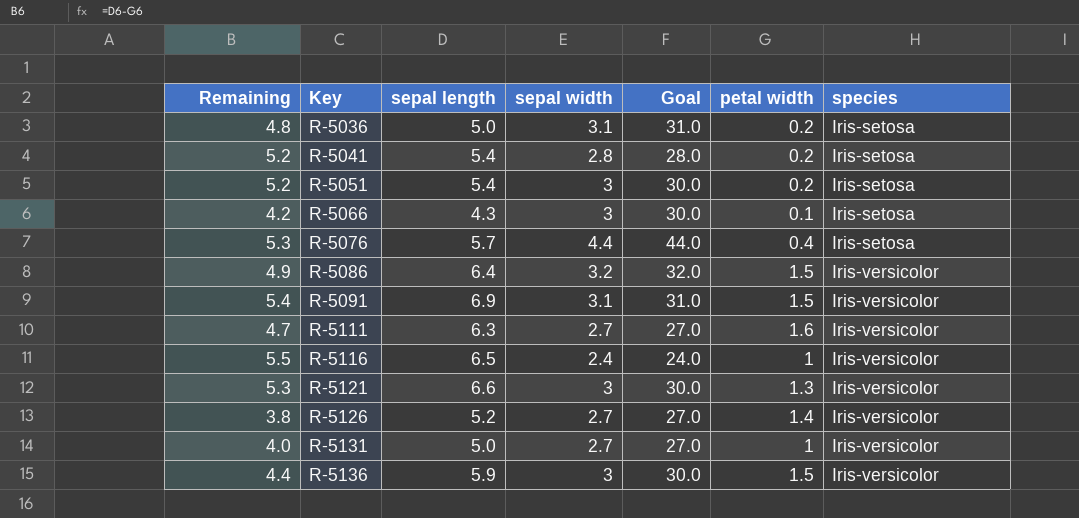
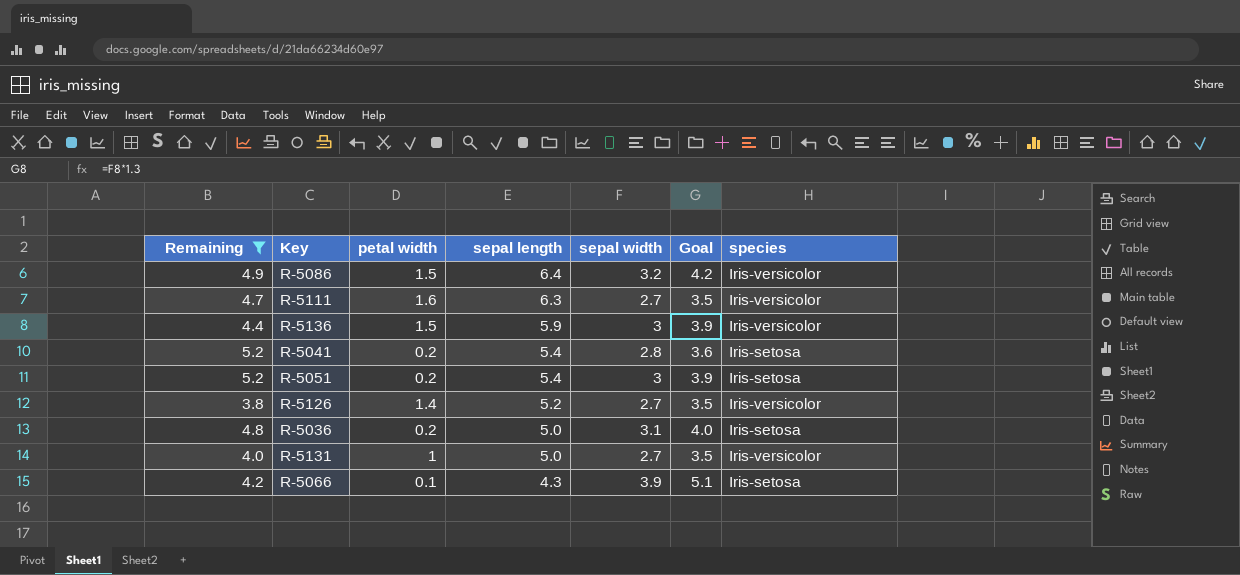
filter: none -> Remaining <= 5.2
row order: Key ascending -> sepal length descending
column petal width | position: 6 -> 3
column Goal | formula: [sepal width] * 10 -> [sepal width] * 1.3
R-5066 | sepal width: 3 -> 3.9

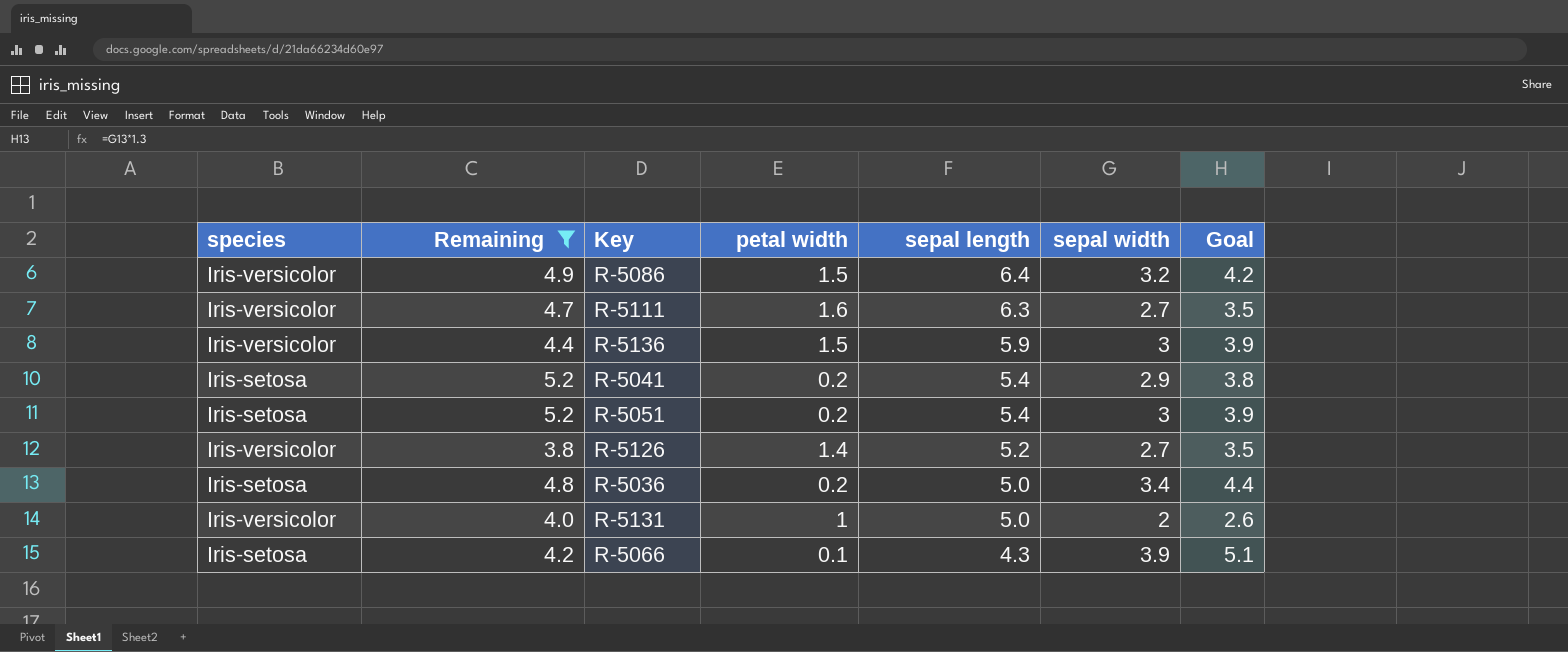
column species | position: 7 -> 1
R-5041 | sepal width: 2.8 -> 2.9
R-5041 | Goal: 3.6 -> 3.8
R-5036 | sepal width: 3.1 -> 3.4
R-5036 | Goal: 4.0 -> 4.4
R-5131 | sepal width: 2.7 -> 2
R-5131 | Goal: 3.5 -> 2.6

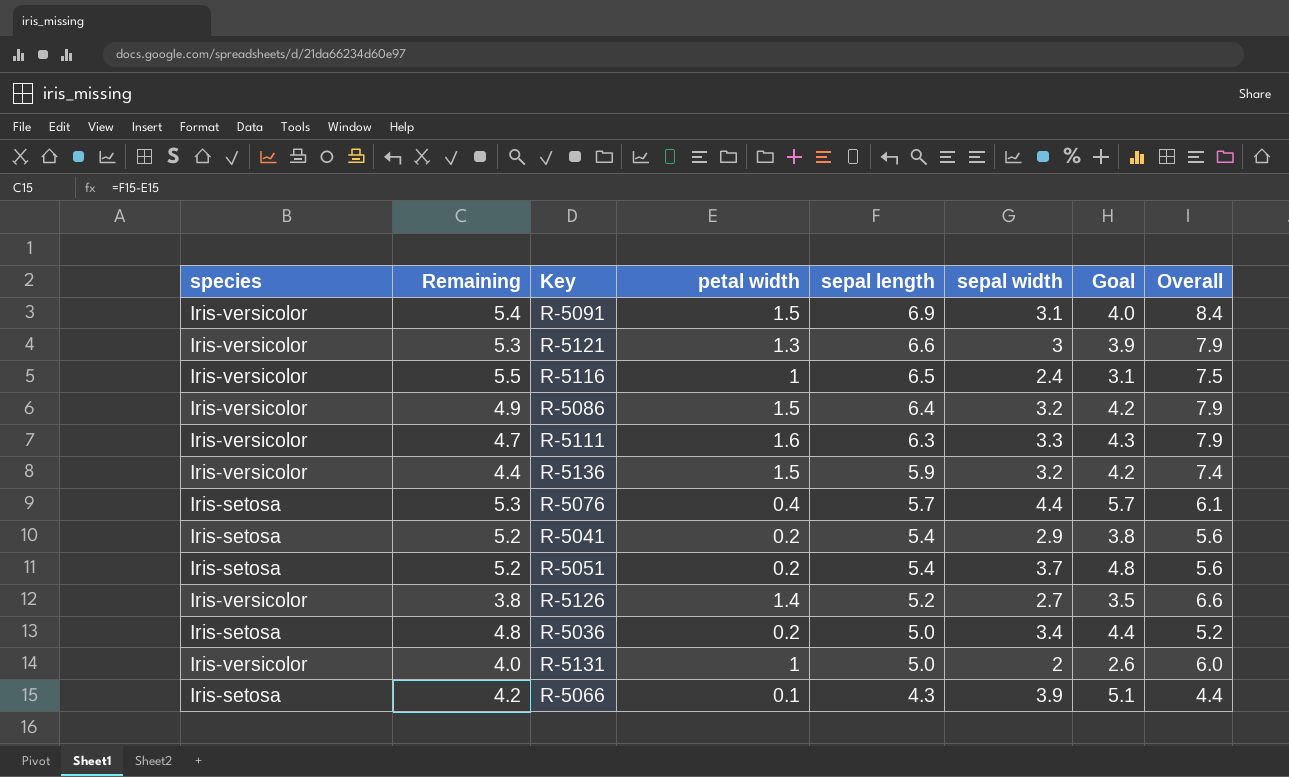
filter: Remaining <= 5.2 -> none
column Overall | formula: none -> [petal width] + [sepal length]
R-5111 | sepal width: 2.7 -> 3.3
R-5111 | Goal: 3.5 -> 4.3
R-5136 | sepal width: 3 -> 3.2
R-5136 | Goal: 3.9 -> 4.2
R-5051 | sepal width: 3 -> 3.7
R-5051 | Goal: 3.9 -> 4.8

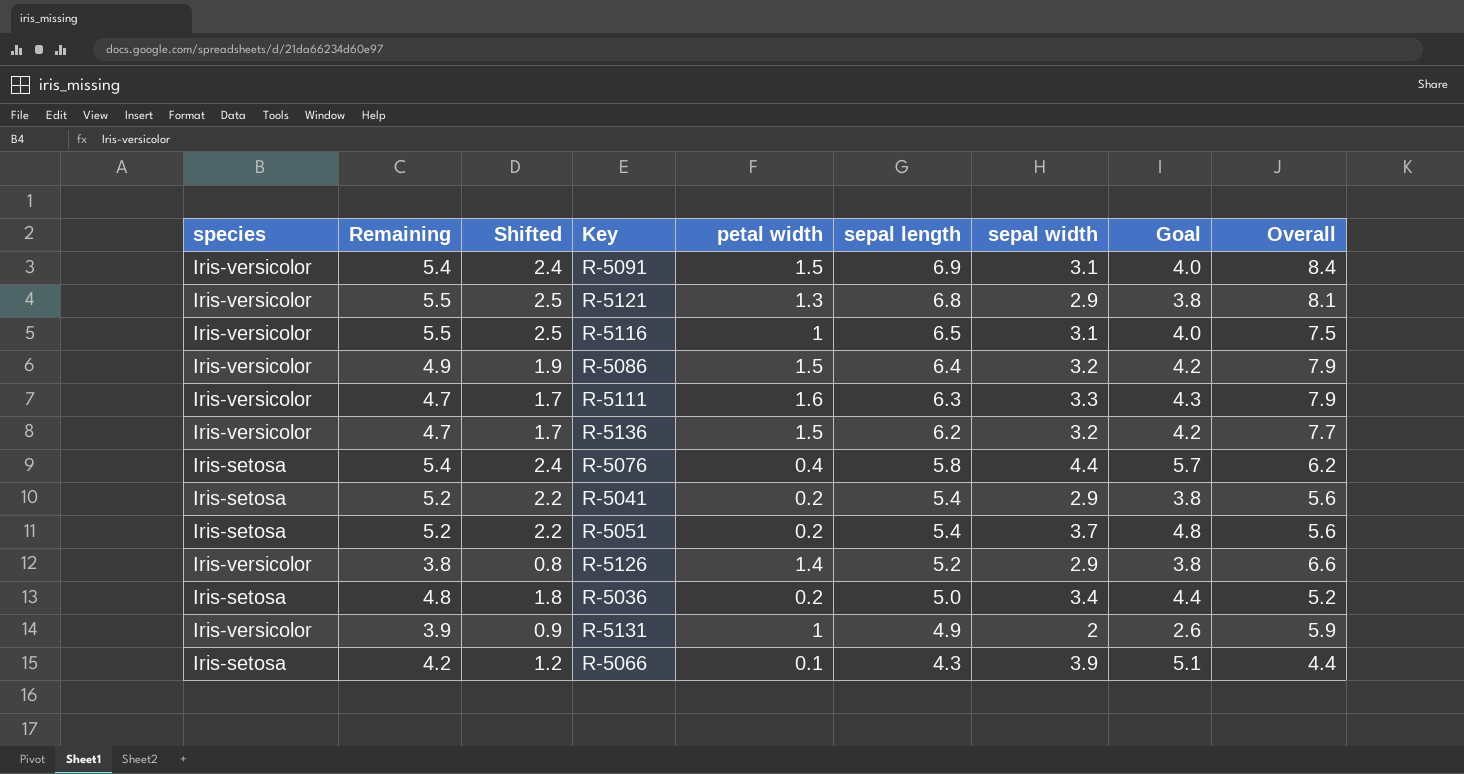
column Shifted | formula: none -> [Remaining] - 3
R-5121 | Remaining: 5.3 -> 5.5
R-5121 | sepal length: 6.6 -> 6.8
R-5121 | sepal width: 3 -> 2.9
R-5121 | Goal: 3.9 -> 3.8
R-5121 | Overall: 7.9 -> 8.1
R-5116 | sepal width: 2.4 -> 3.1
R-5116 | Goal: 3.1 -> 4.0
R-5136 | Remaining: 4.4 -> 4.7
R-5136 | sepal length: 5.9 -> 6.2
R-5136 | Overall: 7.4 -> 7.7
R-5076 | Remaining: 5.3 -> 5.4
R-5076 | sepal length: 5.7 -> 5.8
R-5076 | Overall: 6.1 -> 6.2
R-5126 | sepal width: 2.7 -> 2.9
R-5126 | Goal: 3.5 -> 3.8
R-5131 | Remaining: 4.0 -> 3.9
R-5131 | sepal length: 5.0 -> 4.9
R-5131 | Overall: 6.0 -> 5.9

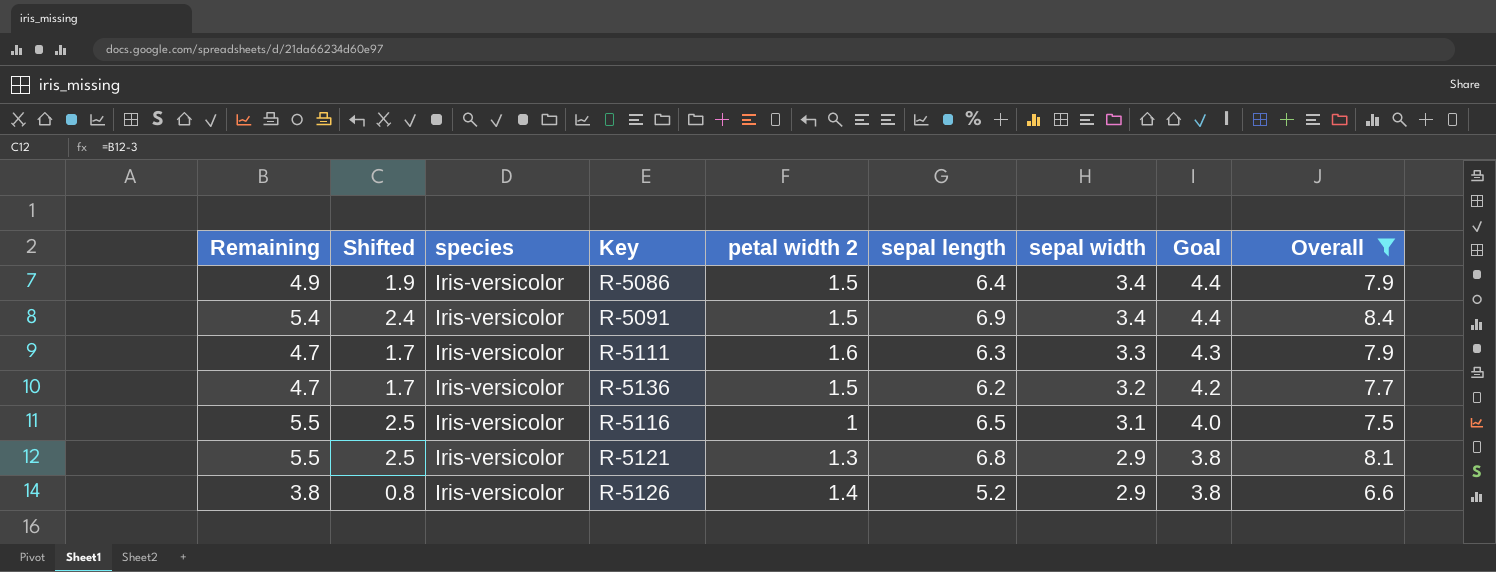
filter: none -> Overall >= 6.6
row order: sepal length descending -> sepal width descending
column species | position: 1 -> 3
column name: petal width -> petal width 2
R-5086 | sepal width: 3.2 -> 3.4
R-5086 | Goal: 4.2 -> 4.4
R-5091 | sepal width: 3.1 -> 3.4
R-5091 | Goal: 4.0 -> 4.4

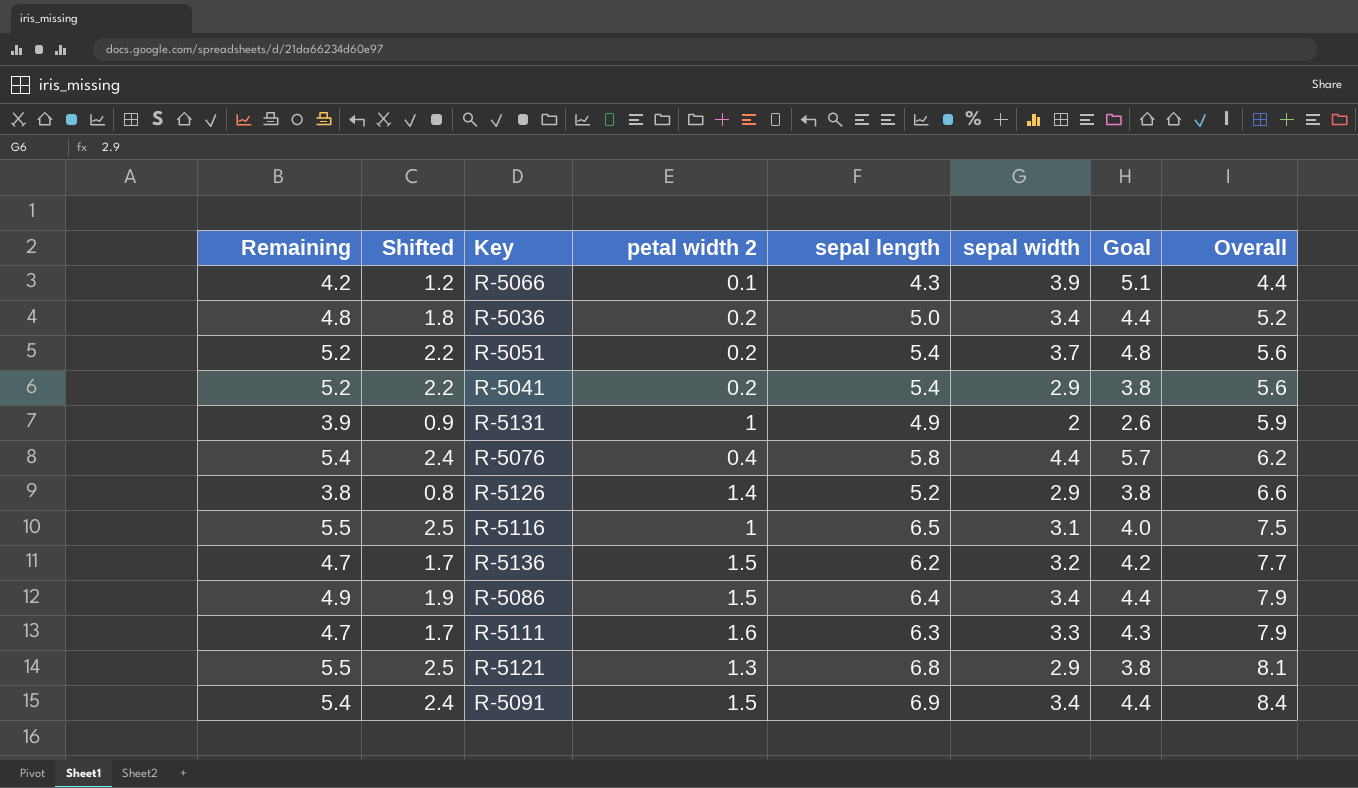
filter: Overall >= 6.6 -> none
row order: sepal width descending -> Overall ascending
column species | position: 3 -> none

